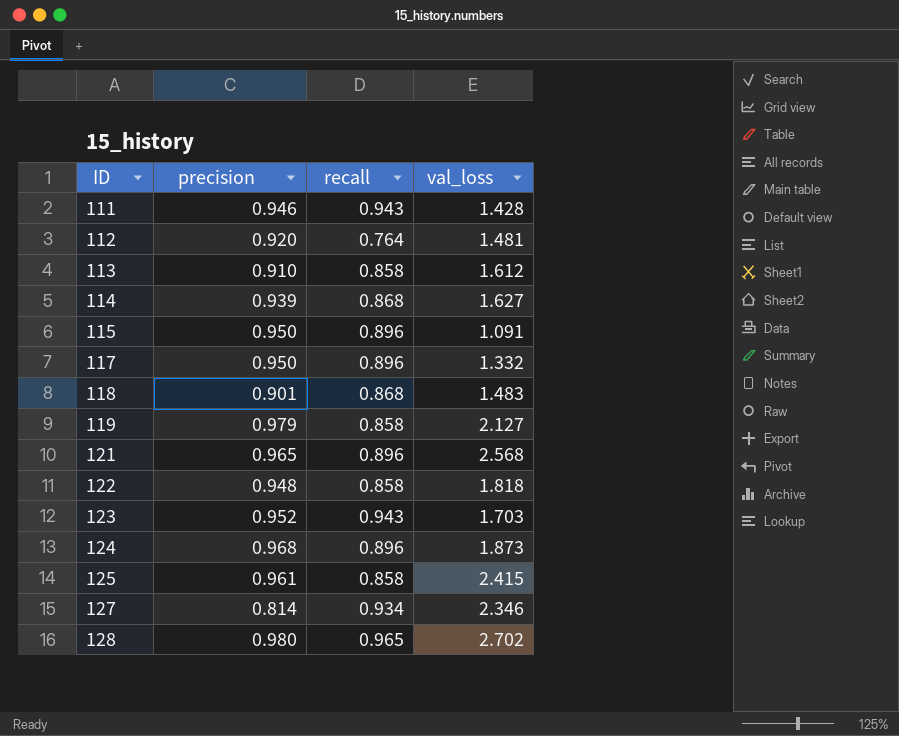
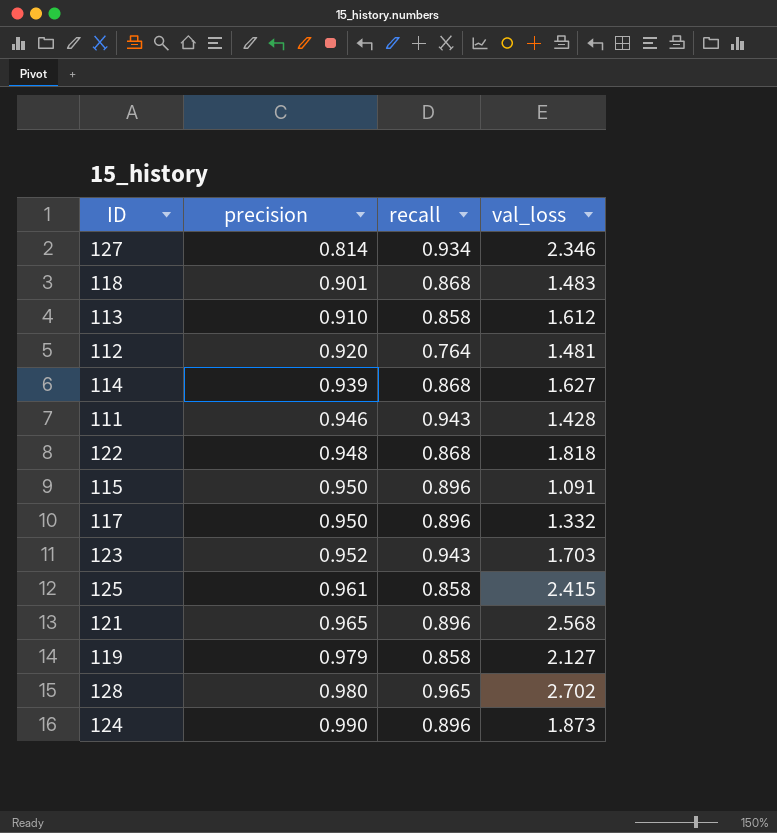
row order: ID ascending -> precision ascending
122 | recall: 0.858 -> 0.868
124 | precision: 0.968 -> 0.990

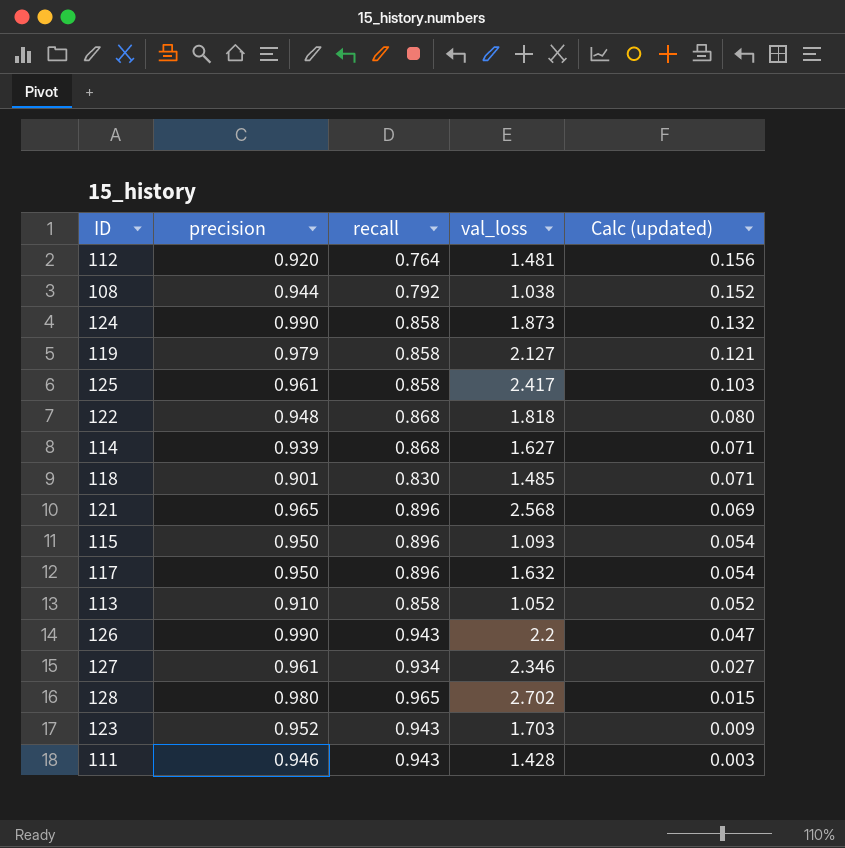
row order: precision ascending -> Calc (updated) descending
column Calc (updated) | formula: none -> [precision] - [recall]
row 108: none -> 0.944 | 0.792 | 1.038 | 0.152
124 | recall: 0.896 -> 0.858
125 | val_loss: 2.415 -> 2.417
118 | recall: 0.868 -> 0.830
118 | val_loss: 1.483 -> 1.485
115 | val_loss: 1.091 -> 1.093
117 | val_loss: 1.332 -> 1.632
113 | val_loss: 1.612 -> 1.052
row 126: none -> 0.990 | 0.943 | 2.2 | 0.047
127 | precision: 0.814 -> 0.961

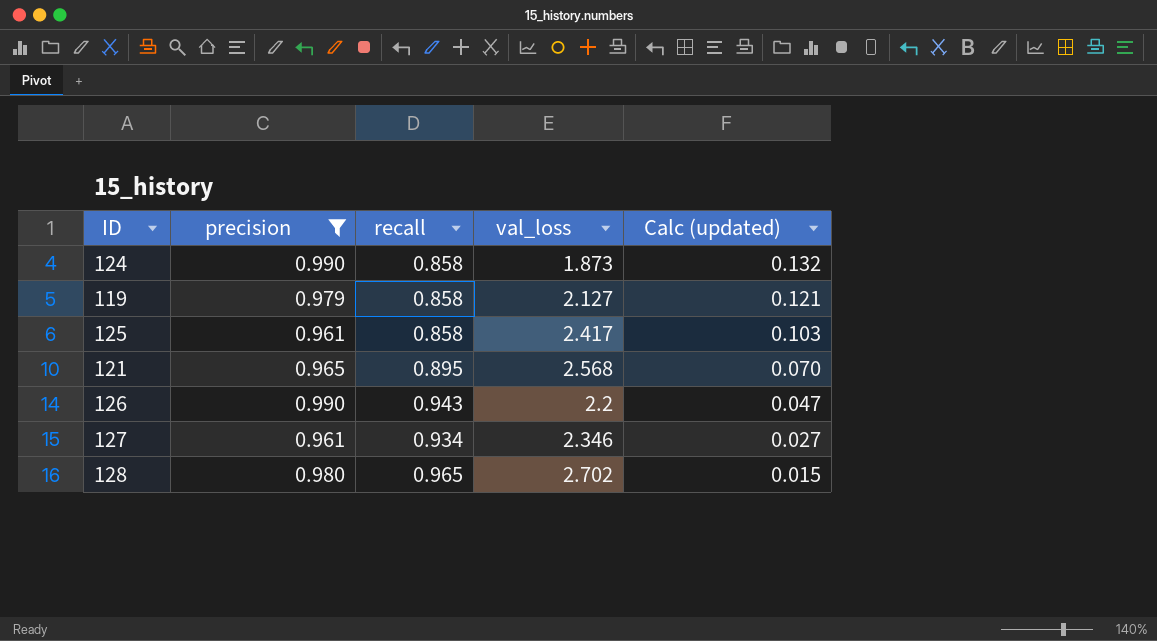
filter: none -> precision >= 0.961
121 | recall: 0.896 -> 0.895
121 | Calc (updated): 0.069 -> 0.070

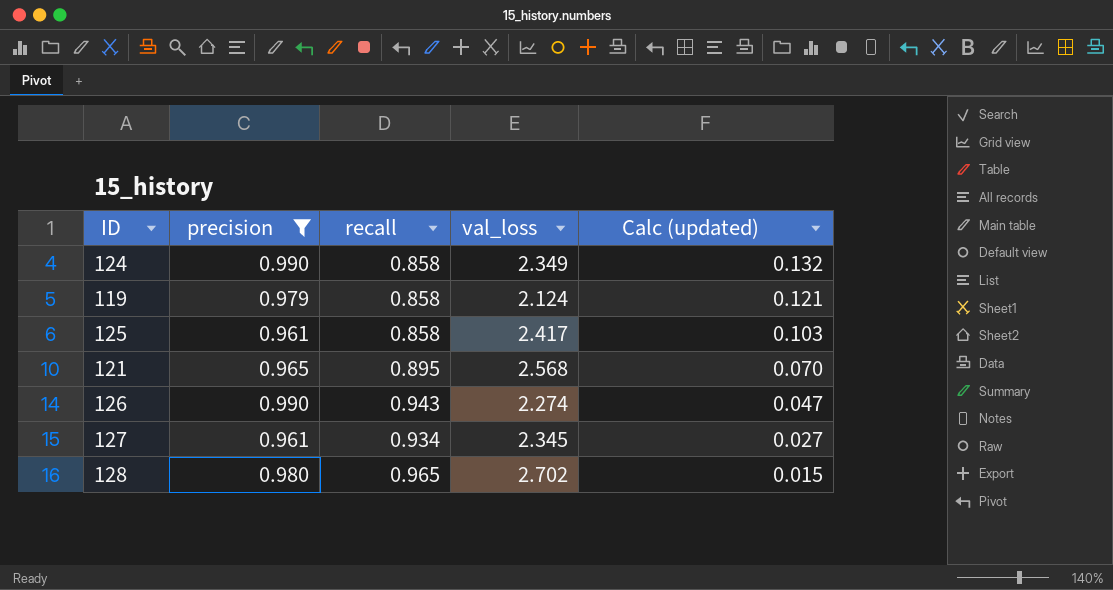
124 | val_loss: 1.873 -> 2.349
119 | val_loss: 2.127 -> 2.124
126 | val_loss: 2.2 -> 2.274
127 | val_loss: 2.346 -> 2.345

